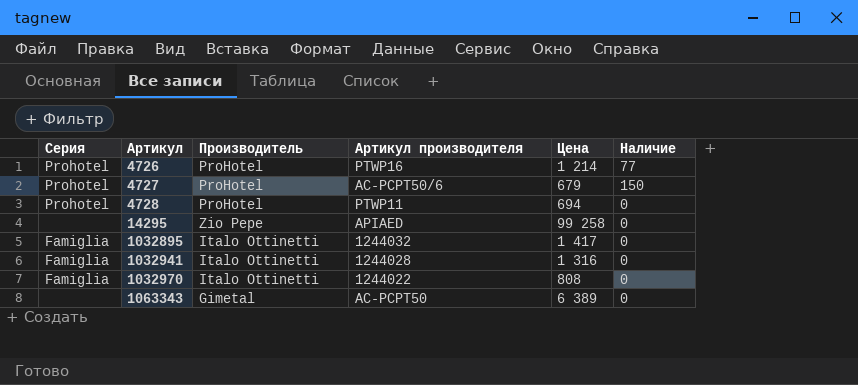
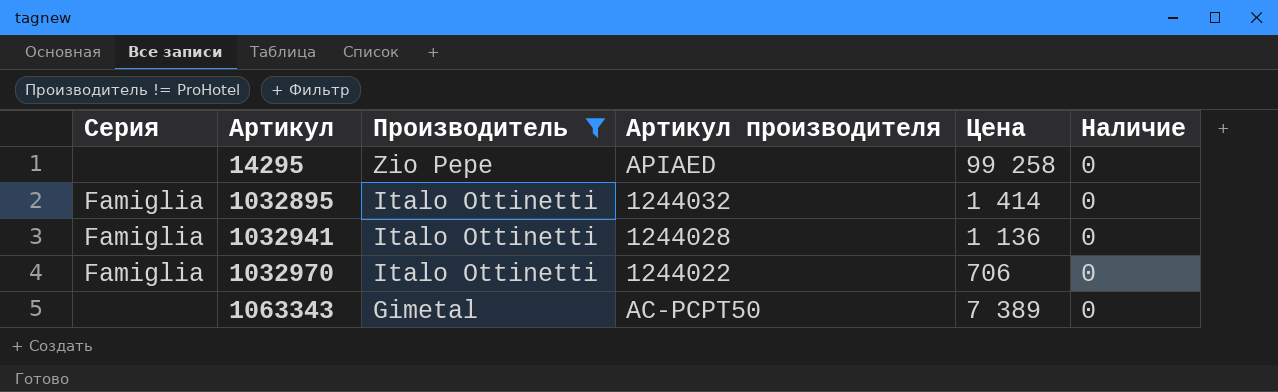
filter: none -> Производитель != ProHotel
1032895 | Цена: 1 417 -> 1 414
1032941 | Цена: 1 316 -> 1 136
1032970 | Цена: 808 -> 706
1063343 | Цена: 6 389 -> 7 389

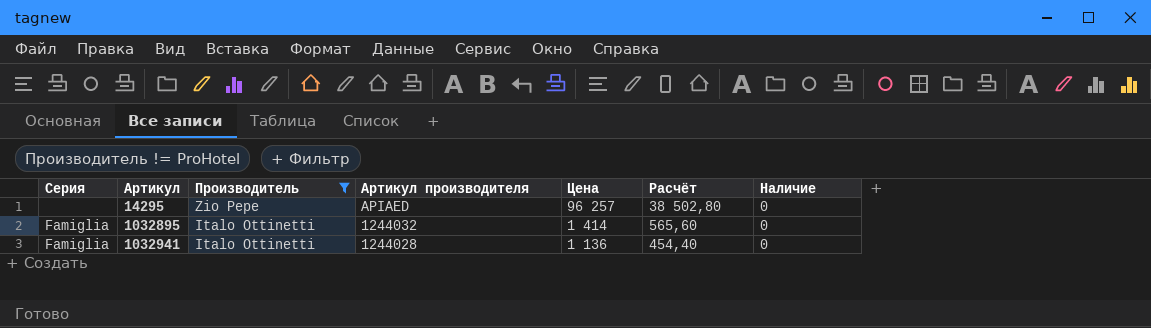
column Расчёт | formula: none -> [Цена] * 0,4
row 1032970: Famiglia | Italo Ottinetti | 1244022 | 706 | 0 -> none
row 1063343: none | Gimetal | AC-PCPT50 | 7 389 | 0 -> none
14295 | Цена: 99 258 -> 96 257

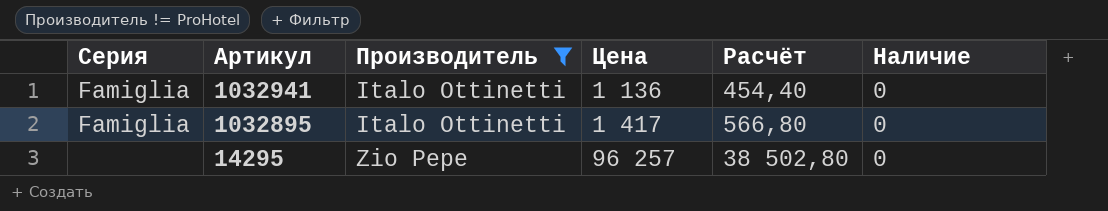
row order: Артикул ascending -> Артикул descending
column Артикул производителя | position: 4 -> none
1032895 | Цена: 1 414 -> 1 417
1032895 | Расчёт: 565,60 -> 566,80

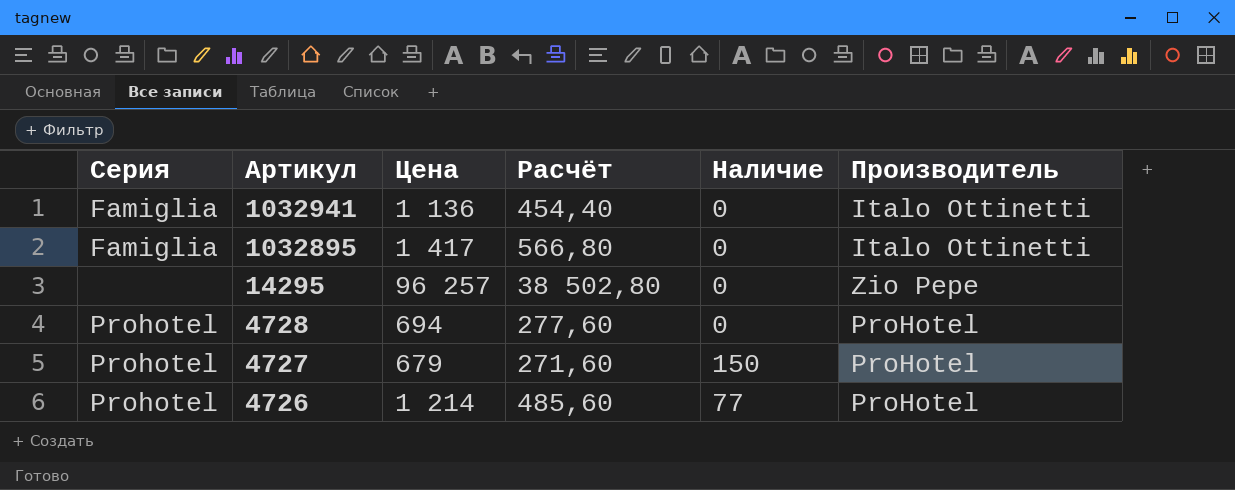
filter: Производитель != ProHotel -> none
column Производитель | position: 3 -> 6

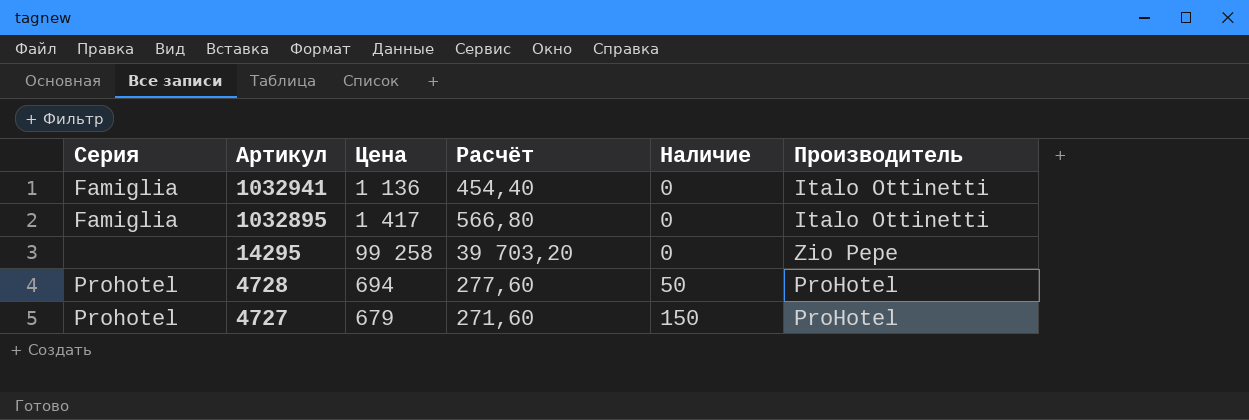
row 4726: Prohotel | 1 214 | 485,60 | 77 | ProHotel -> none
14295 | Цена: 96 257 -> 99 258
14295 | Расчёт: 38 502,80 -> 39 703,20
4728 | Наличие: 0 -> 50

